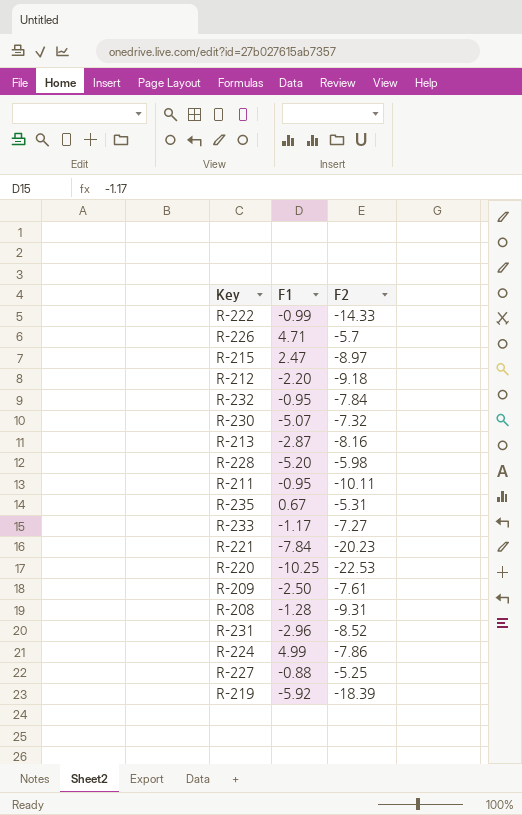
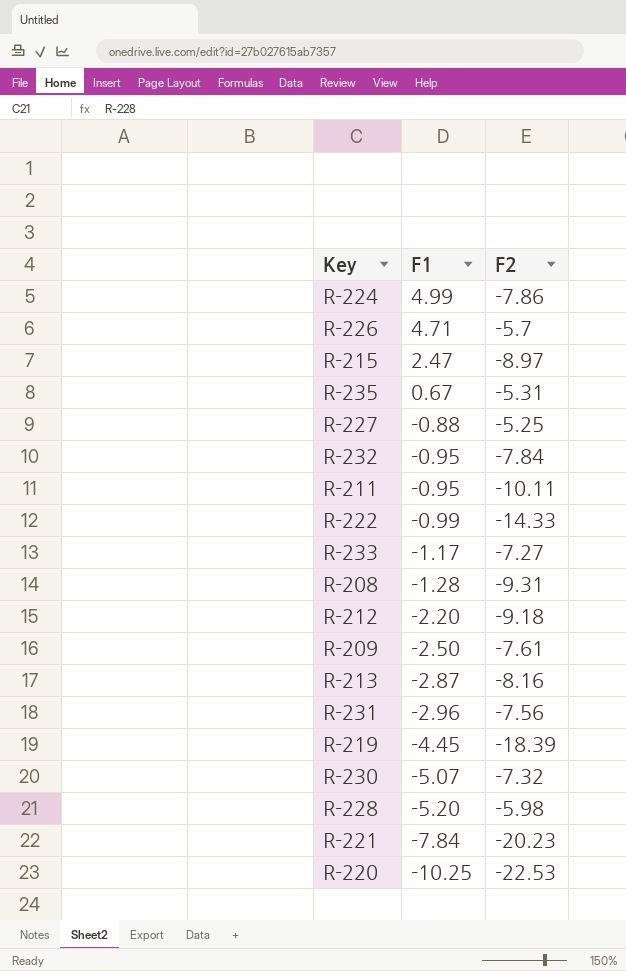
row order: none -> F1 descending
R-231 | F2: -8.52 -> -7.56
R-219 | F1: -5.92 -> -4.45

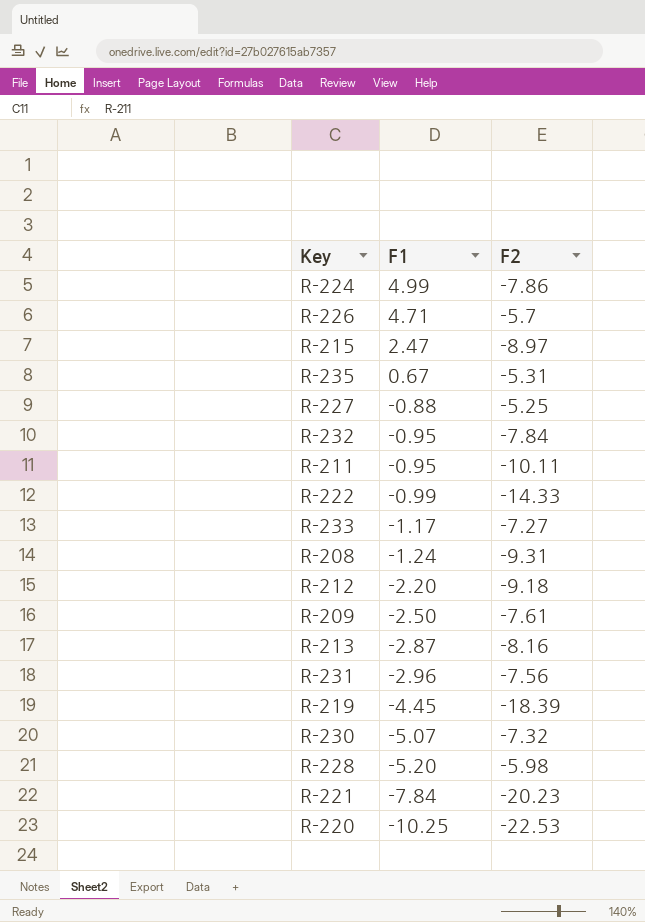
R-208 | F1: -1.28 -> -1.24

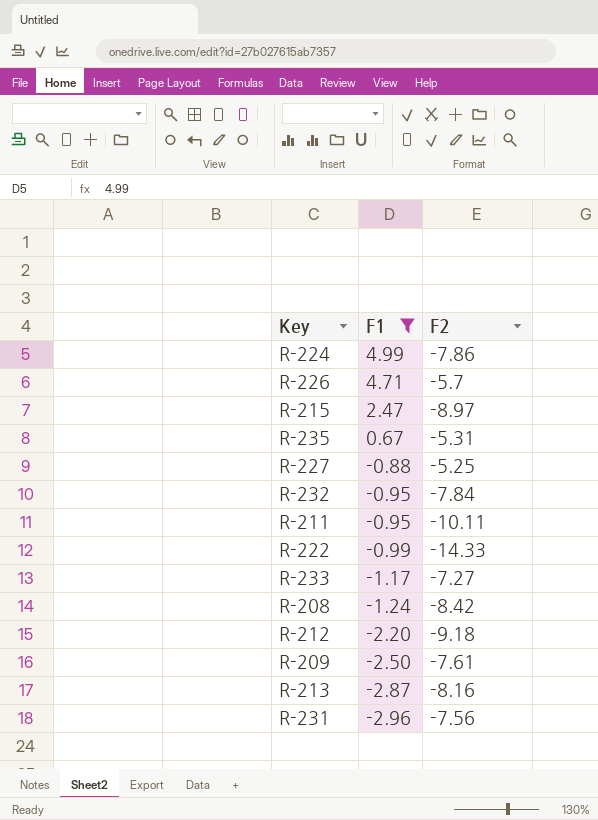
filter: none -> F1 >= -2.96
R-208 | F2: -9.31 -> -8.42

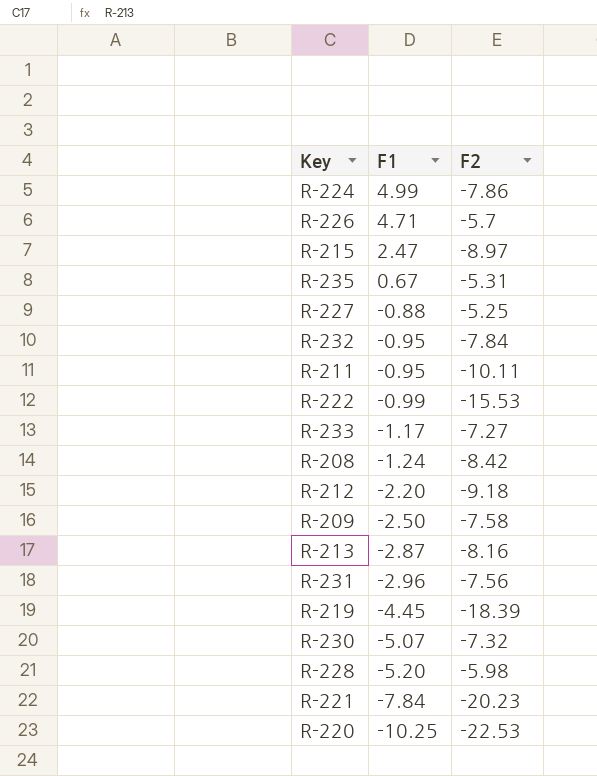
filter: F1 >= -2.96 -> none
R-222 | F2: -14.33 -> -15.53
R-209 | F2: -7.61 -> -7.58

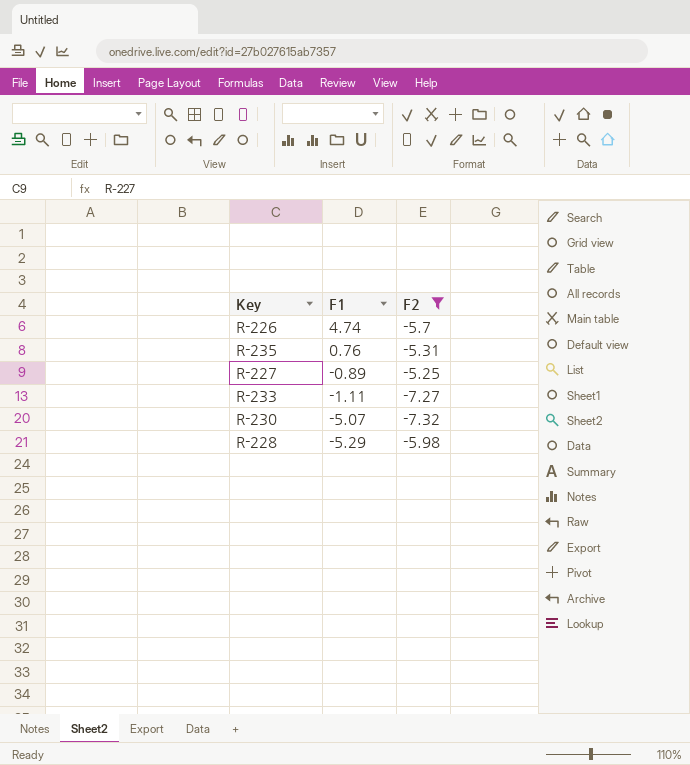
filter: none -> F2 >= -7.32
R-226 | F1: 4.71 -> 4.74
R-235 | F1: 0.67 -> 0.76
R-227 | F1: -0.88 -> -0.89
R-233 | F1: -1.17 -> -1.11
R-228 | F1: -5.20 -> -5.29

